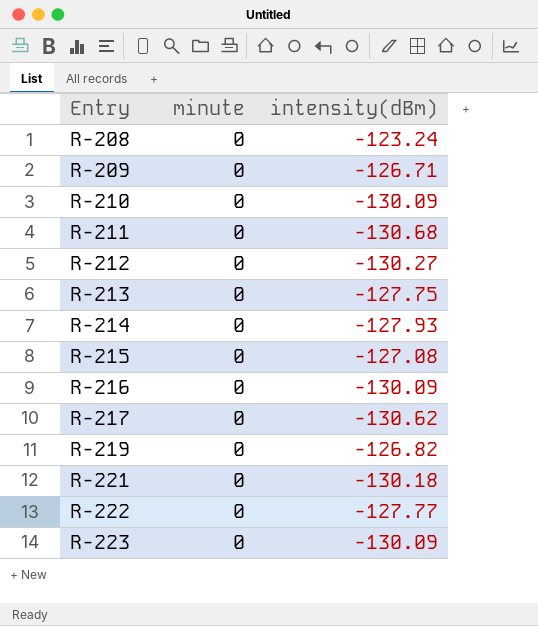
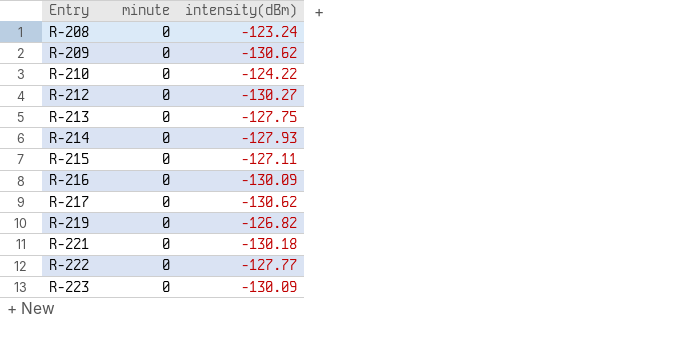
row R-211: 0 | -130.68 -> none
R-209 | intensity(dBm): -126.71 -> -130.62
R-210 | intensity(dBm): -130.09 -> -124.22
R-215 | intensity(dBm): -127.08 -> -127.11

